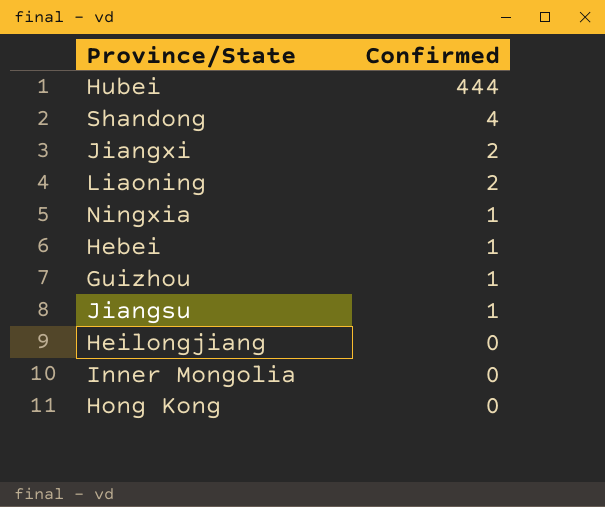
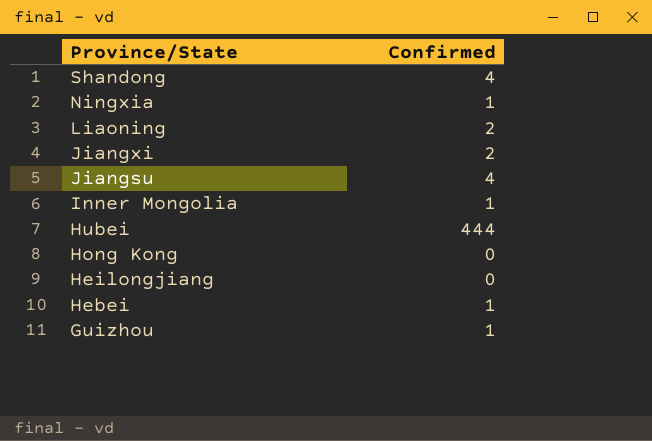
row order: Confirmed descending -> Province/State descending
Jiangsu | Confirmed: 1 -> 4
Inner Mongolia | Confirmed: 0 -> 1

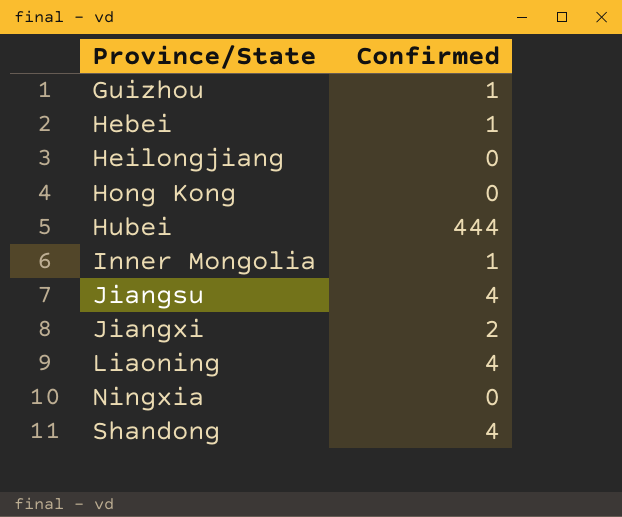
row order: Province/State descending -> Province/State ascending
Liaoning | Confirmed: 2 -> 4
Ningxia | Confirmed: 1 -> 0

